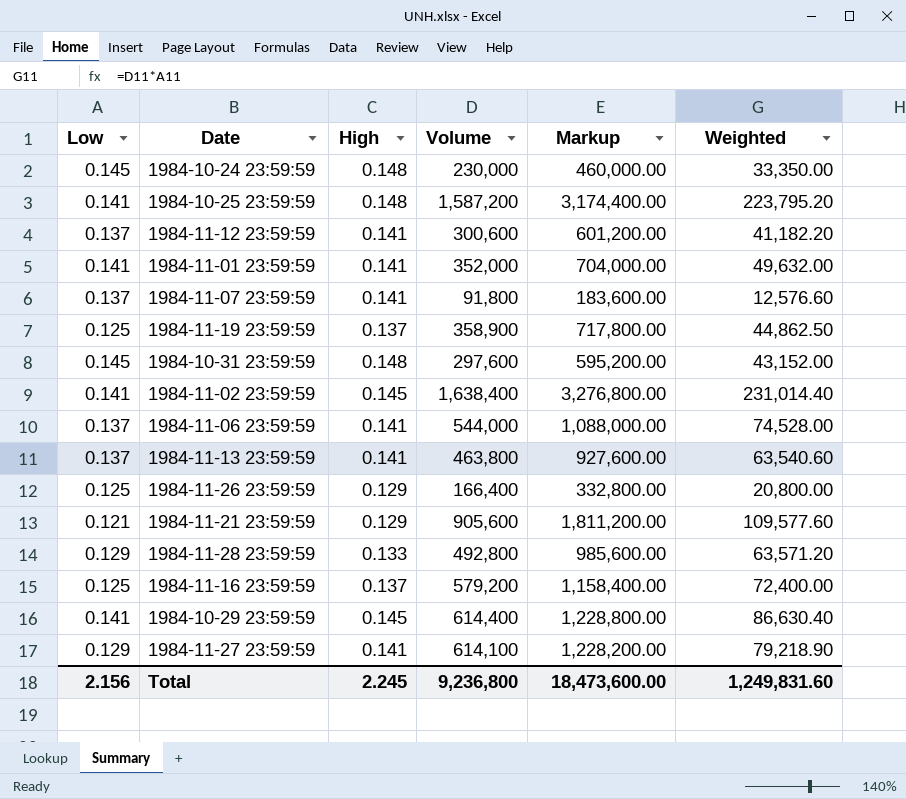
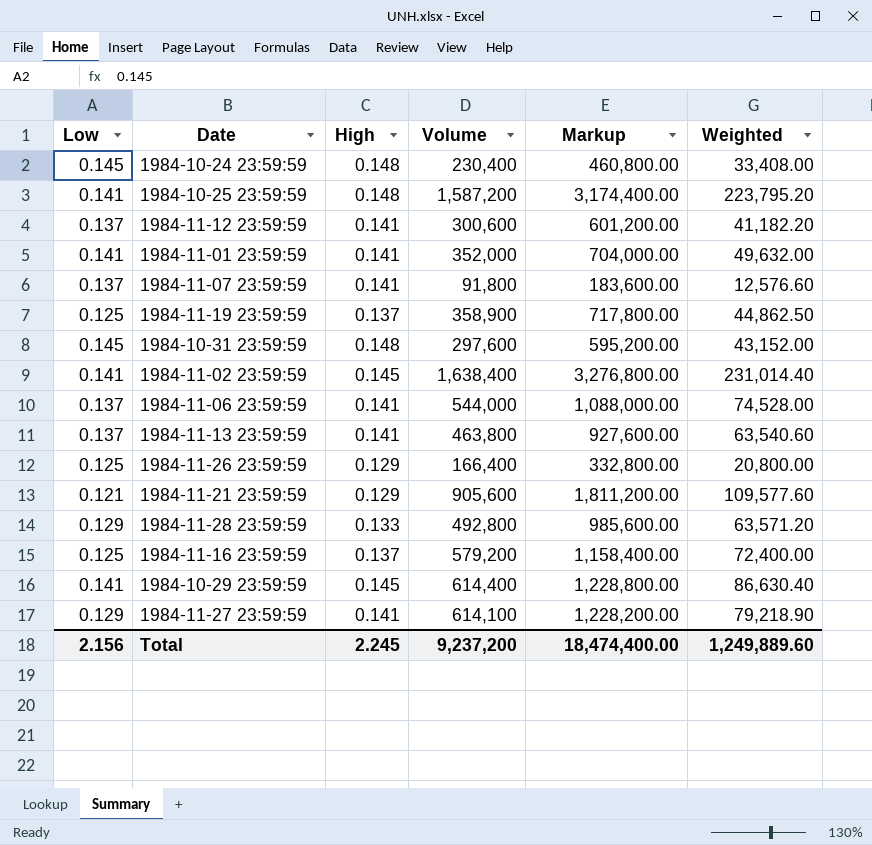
1984-10-24 23:59:59 | Volume: 230,000 -> 230,400
1984-10-24 23:59:59 | Markup: 460,000.00 -> 460,800.00
1984-10-24 23:59:59 | Weighted: 33,350.00 -> 33,408.00
Total | Volume: 9,236,800 -> 9,237,200
Total | Markup: 18,473,600.00 -> 18,474,400.00
Total | Weighted: 1,249,831.60 -> 1,249,889.60

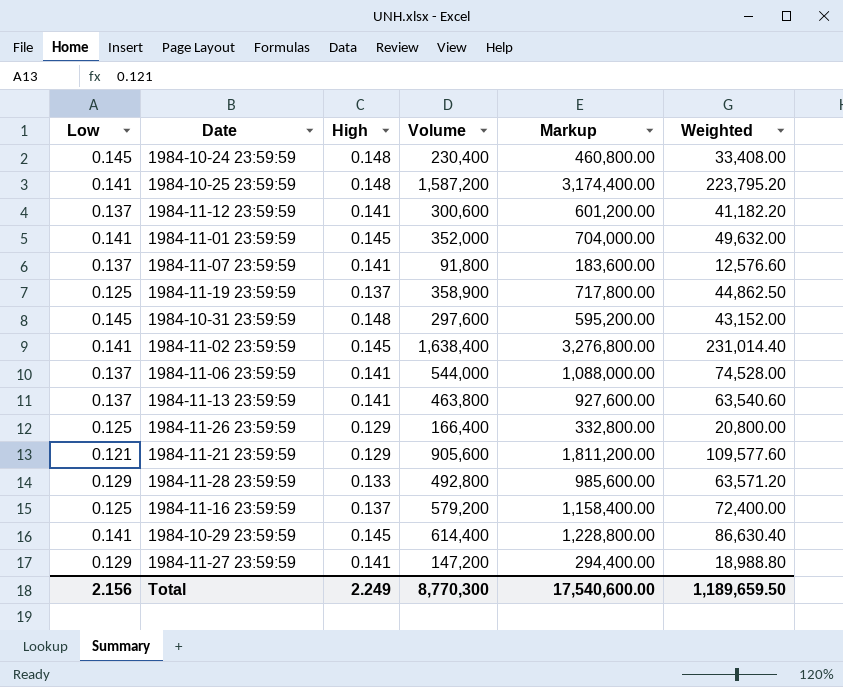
1984-11-01 23:59:59 | High: 0.141 -> 0.145
1984-11-27 23:59:59 | Volume: 614,100 -> 147,200
1984-11-27 23:59:59 | Markup: 1,228,200.00 -> 294,400.00
1984-11-27 23:59:59 | Weighted: 79,218.90 -> 18,988.80
Total | High: 2.245 -> 2.249
Total | Volume: 9,237,200 -> 8,770,300
Total | Markup: 18,474,400.00 -> 17,540,600.00
Total | Weighted: 1,249,889.60 -> 1,189,659.50

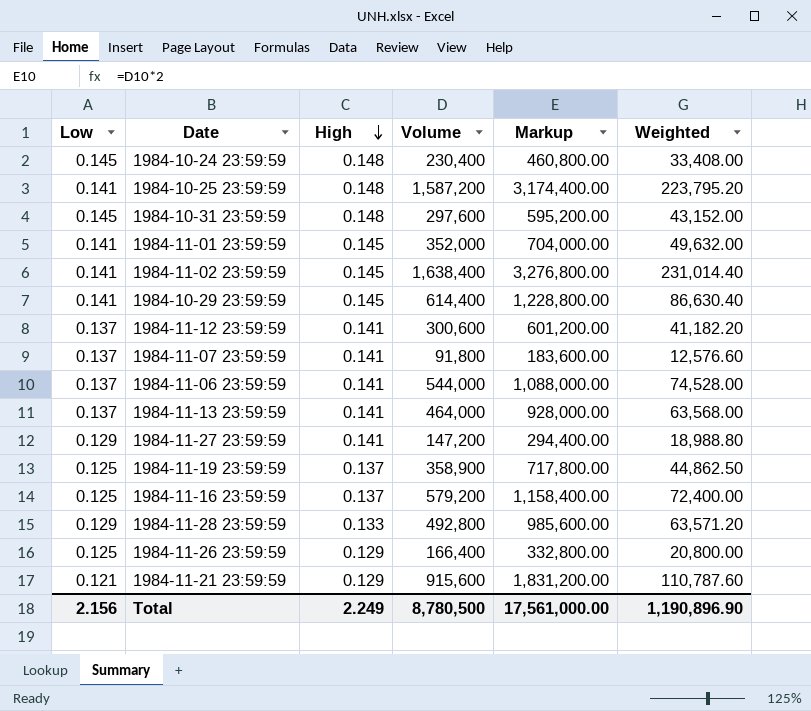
row order: none -> High descending
1984-11-13 23:59:59 | Volume: 463,800 -> 464,000
1984-11-13 23:59:59 | Markup: 927,600.00 -> 928,000.00
1984-11-13 23:59:59 | Weighted: 63,540.60 -> 63,568.00
1984-11-21 23:59:59 | Volume: 905,600 -> 915,600
1984-11-21 23:59:59 | Markup: 1,811,200.00 -> 1,831,200.00
1984-11-21 23:59:59 | Weighted: 109,577.60 -> 110,787.60
Total | Volume: 8,770,300 -> 8,780,500
Total | Markup: 17,540,600.00 -> 17,561,000.00
Total | Weighted: 1,189,659.50 -> 1,190,896.90

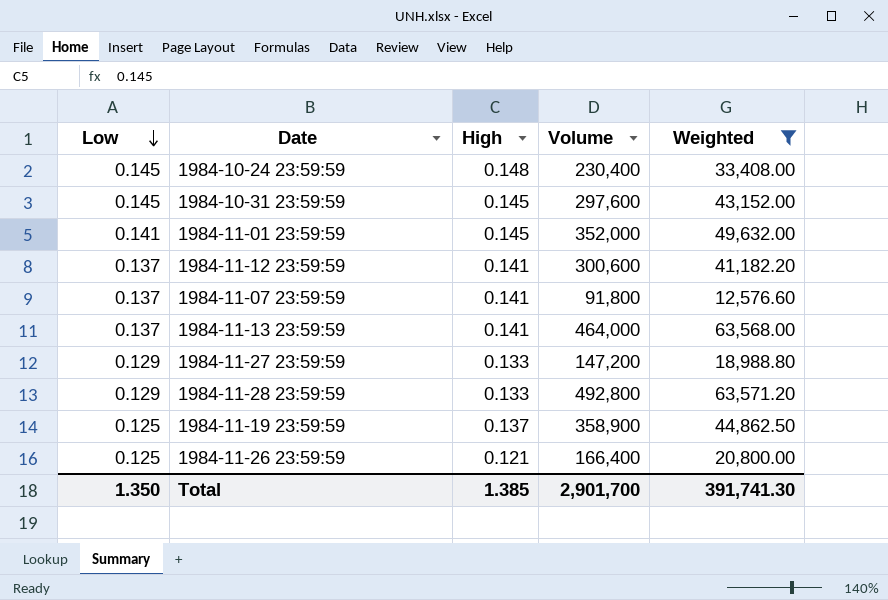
filter: none -> Weighted <= 63,571.20
row order: High descending -> Low descending
column Markup | formula: [Volume] * 2 -> none
1984-10-31 23:59:59 | High: 0.148 -> 0.145
1984-11-27 23:59:59 | High: 0.141 -> 0.133
1984-11-26 23:59:59 | High: 0.129 -> 0.121
Total | Low: 2.156 -> 1.350
Total | High: 2.249 -> 1.385
Total | Volume: 8,780,500 -> 2,901,700
Total | Weighted: 1,190,896.90 -> 391,741.30

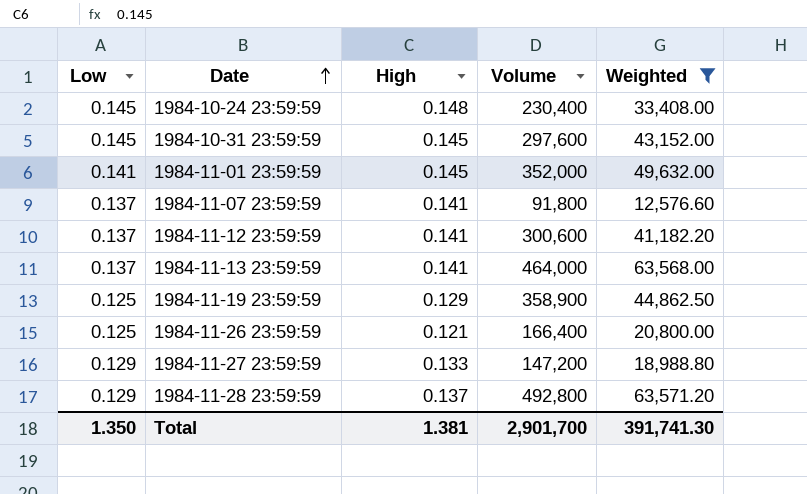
row order: Low descending -> Date ascending
1984-11-19 23:59:59 | High: 0.137 -> 0.129
1984-11-28 23:59:59 | High: 0.133 -> 0.137
Total | High: 1.385 -> 1.381

